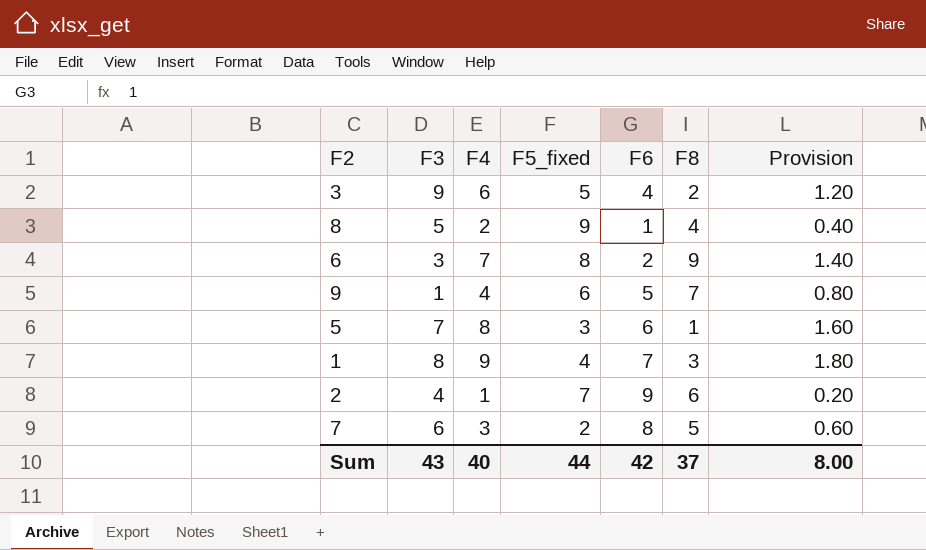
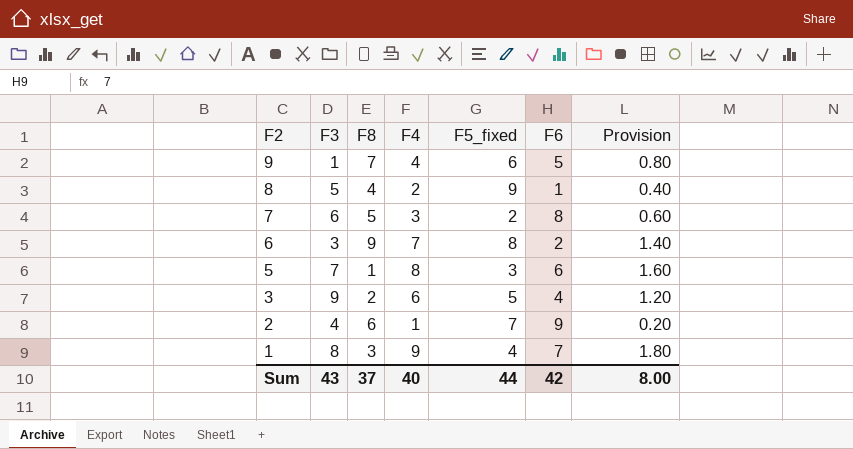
row order: none -> F2 descending
column F8 | position: 6 -> 3

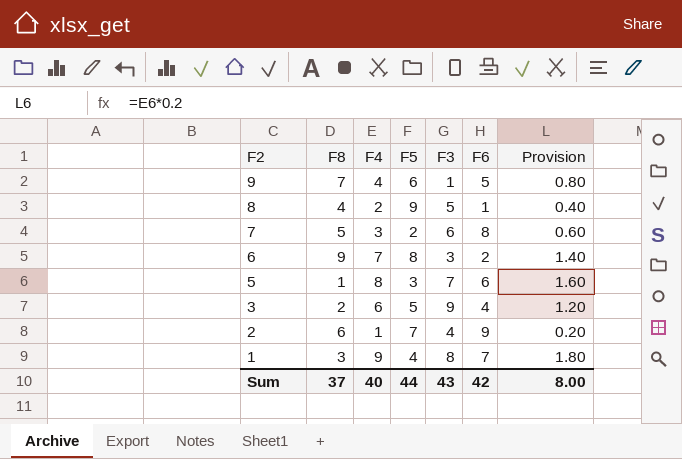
column name: F5_fixed -> F5
column F3 | position: 2 -> 5

